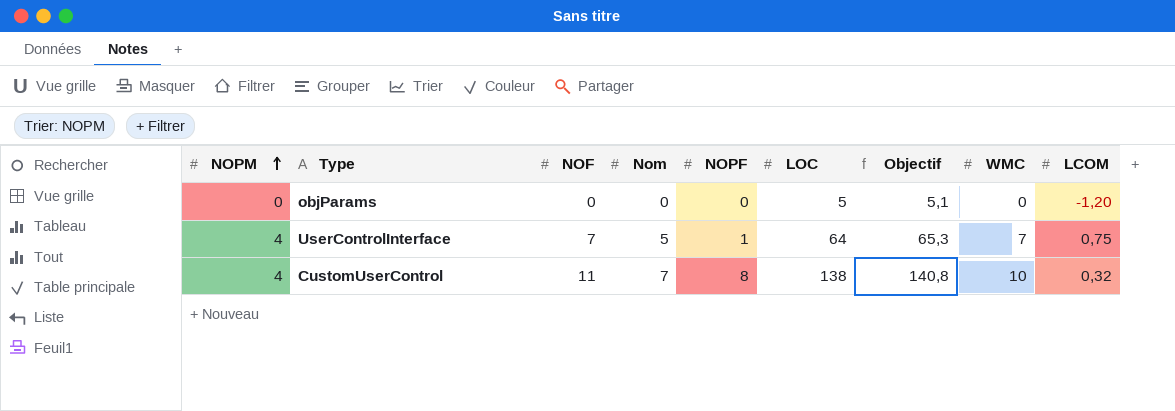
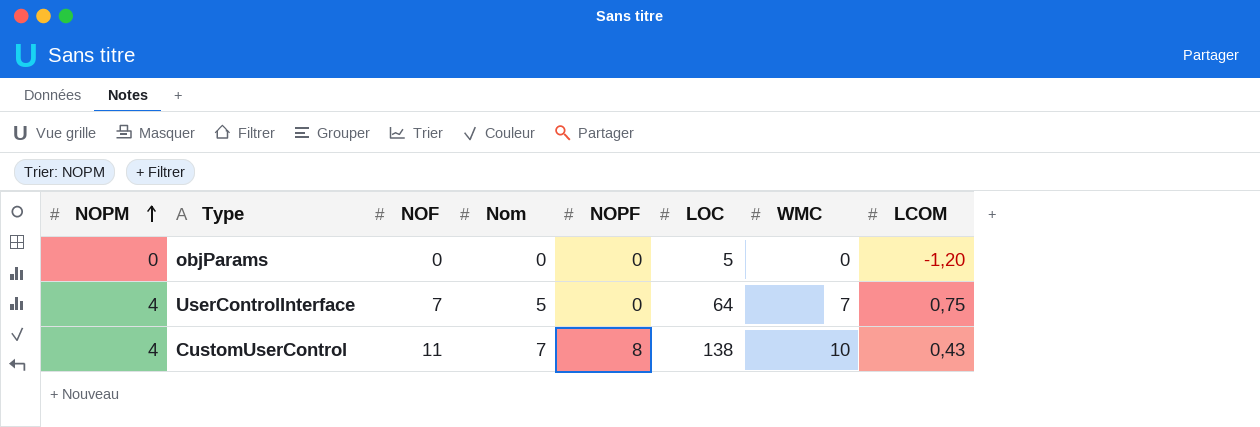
column Objectif | formula: [LOC] * 1,02 -> none
UserControlInterface | NOPF: 1 -> 0
CustomUserControl | LCOM: 0,32 -> 0,43

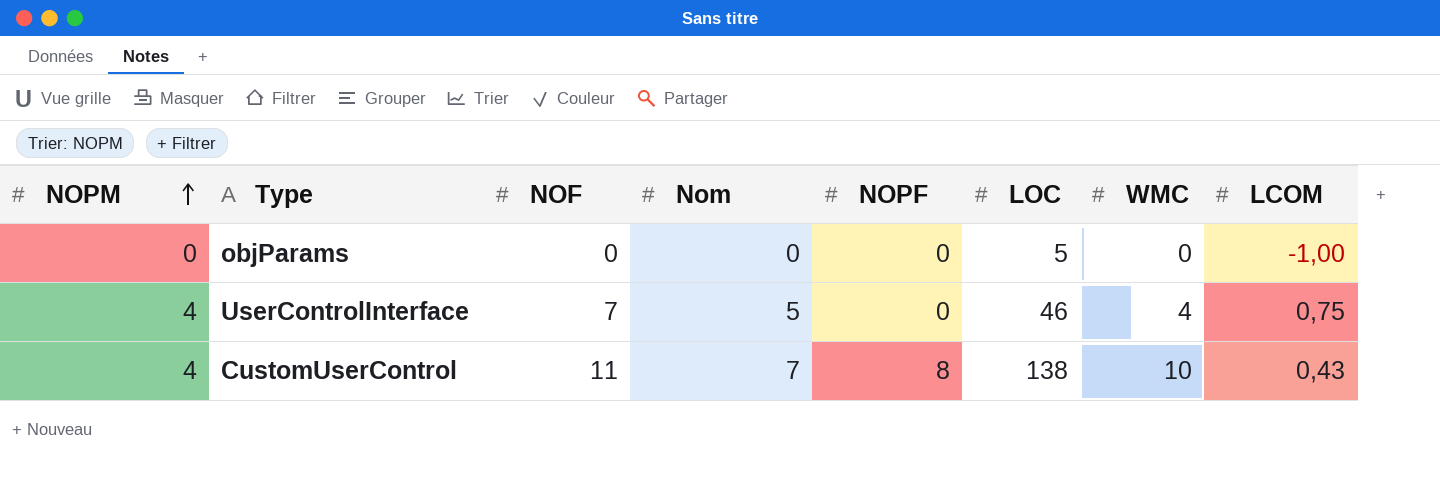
objParams | LCOM: -1,20 -> -1,00
UserControlInterface | LOC: 64 -> 46
UserControlInterface | WMC: 7 -> 4

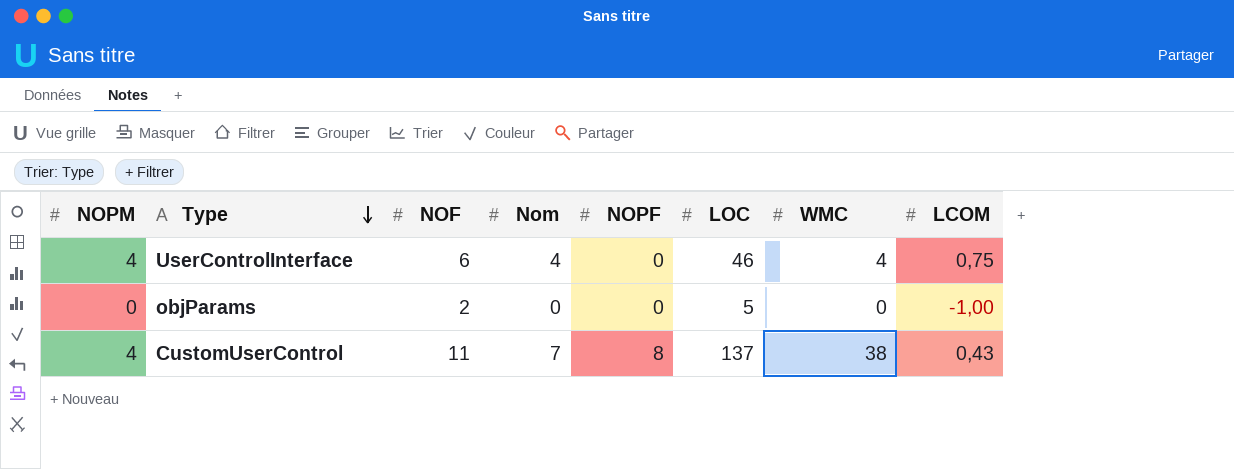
row order: NOPM ascending -> Type descending
UserControlInterface | NOF: 7 -> 6
UserControlInterface | Nom: 5 -> 4
objParams | NOF: 0 -> 2
CustomUserControl | LOC: 138 -> 137
CustomUserControl | WMC: 10 -> 38

